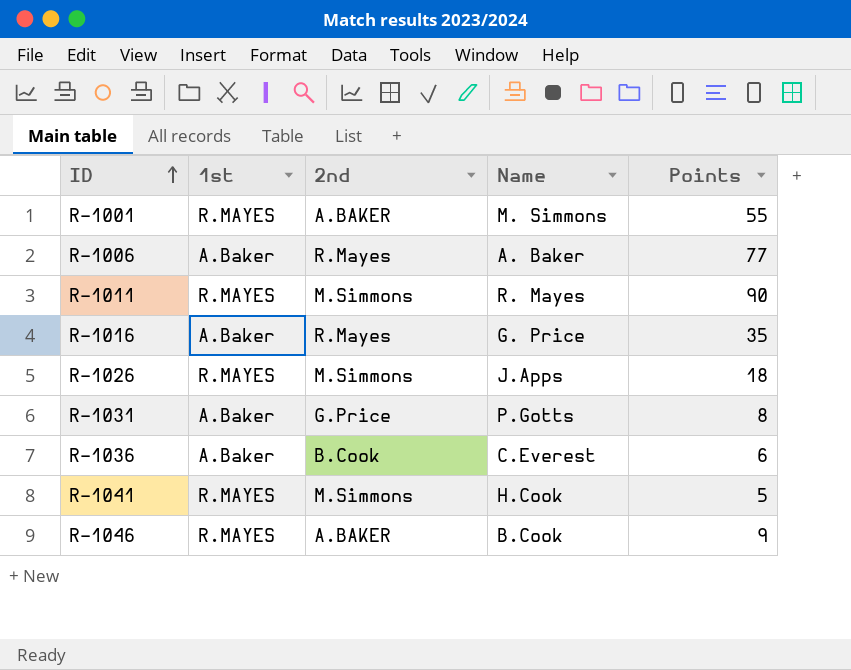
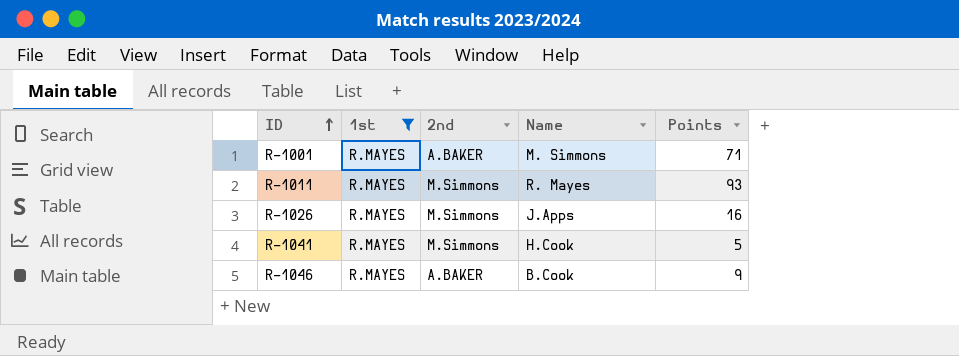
filter: none -> 1st = R.MAYES
R-1001 | Points: 55 -> 71
R-1011 | Points: 90 -> 93
R-1026 | Points: 18 -> 16

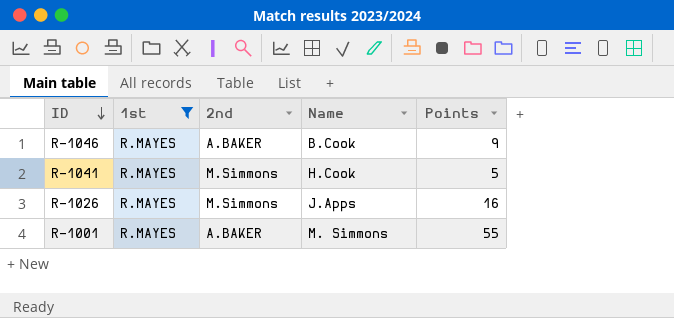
row order: ID ascending -> ID descending
row R-1011: R.MAYES | M.Simmons | R. Mayes | 93 -> none
R-1001 | Points: 71 -> 55

